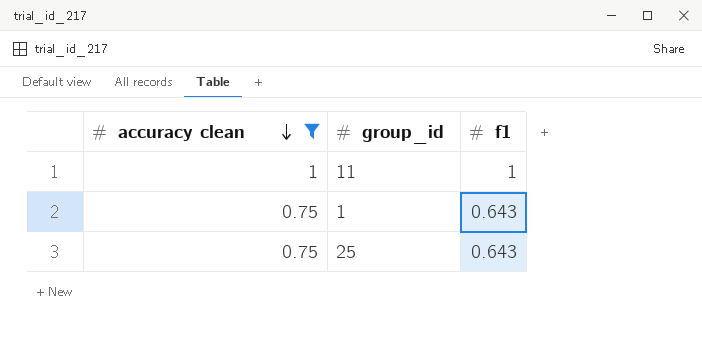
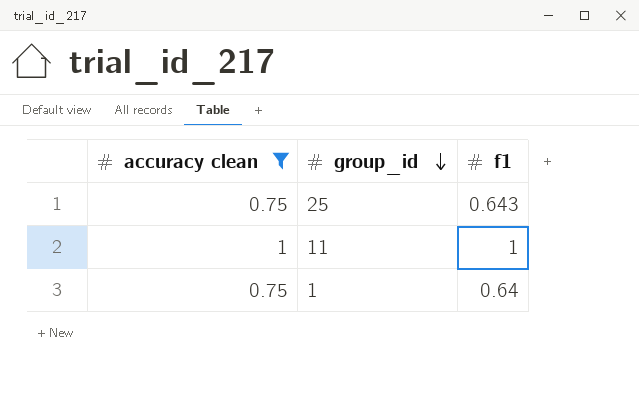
row order: accuracy clean descending -> group_id descending
1 | f1: 0.643 -> 0.64

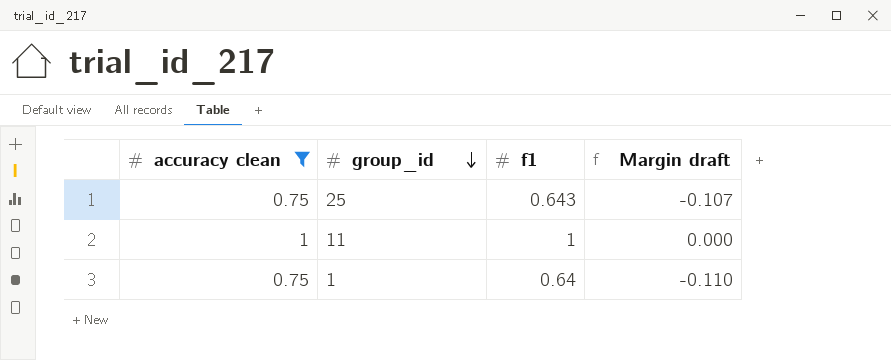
column Margin draft | formula: none -> [f1] - [accuracy clean]

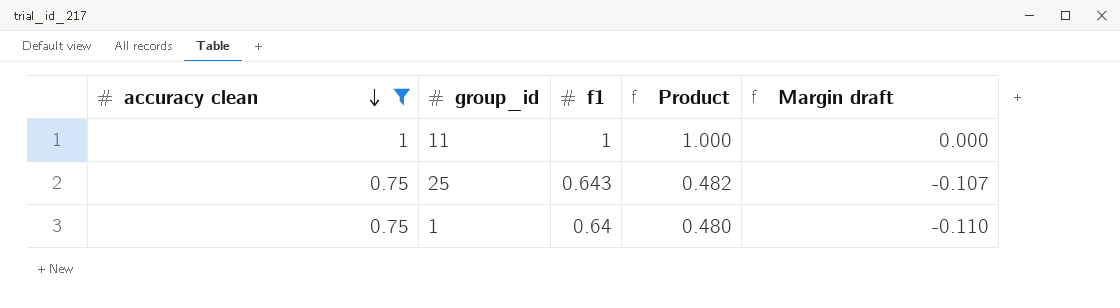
row order: group_id descending -> accuracy clean descending
column Product | formula: none -> [accuracy clean] * [f1]

